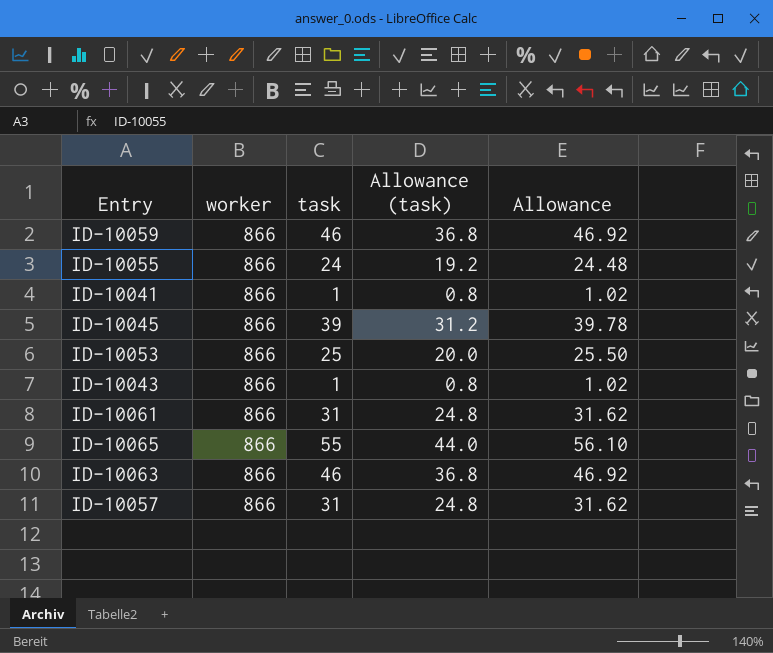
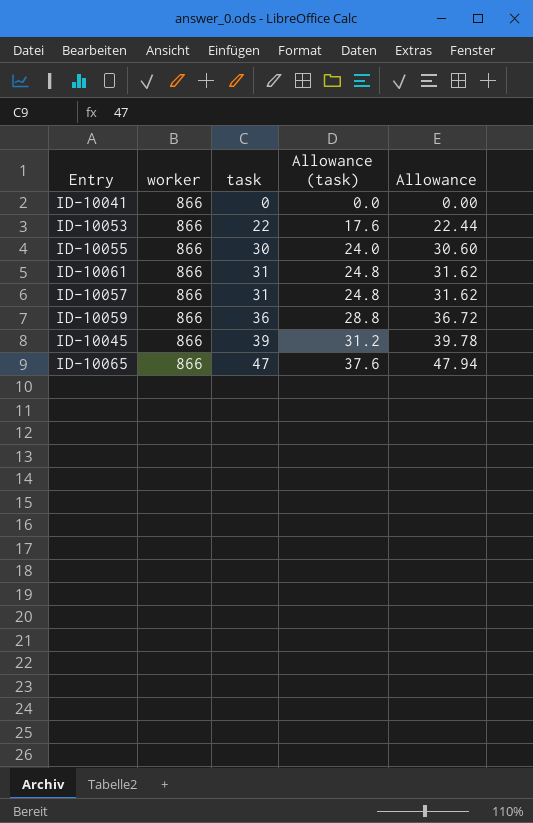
row order: none -> task ascending
row ID-10043: 866 | 1 | 0.8 | 1.02 -> none
row ID-10063: 866 | 46 | 36.8 | 46.92 -> none
ID-10041 | task: 1 -> 0
ID-10041 | Allowance (task): 0.8 -> 0.0
ID-10041 | Allowance: 1.02 -> 0.00
ID-10053 | task: 25 -> 22
ID-10053 | Allowance (task): 20.0 -> 17.6
ID-10053 | Allowance: 25.50 -> 22.44
ID-10055 | task: 24 -> 30
ID-10055 | Allowance (task): 19.2 -> 24.0
ID-10055 | Allowance: 24.48 -> 30.60
ID-10059 | task: 46 -> 36
ID-10059 | Allowance (task): 36.8 -> 28.8
ID-10059 | Allowance: 46.92 -> 36.72
ID-10065 | task: 55 -> 47
ID-10065 | Allowance (task): 44.0 -> 37.6
ID-10065 | Allowance: 56.10 -> 47.94

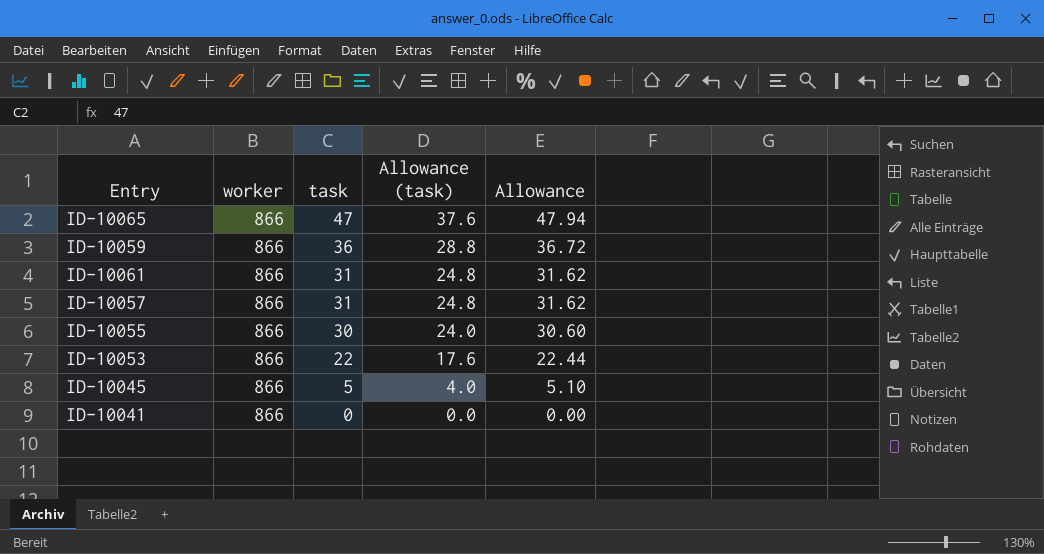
row order: task ascending -> task descending
ID-10045 | task: 39 -> 5
ID-10045 | Allowance (task): 31.2 -> 4.0
ID-10045 | Allowance: 39.78 -> 5.10

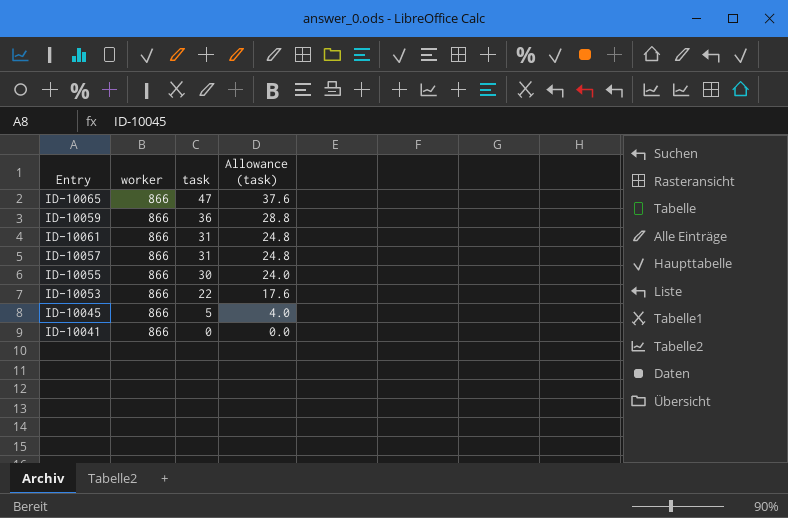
column Allowance | formula: [task] * 1.02 -> none

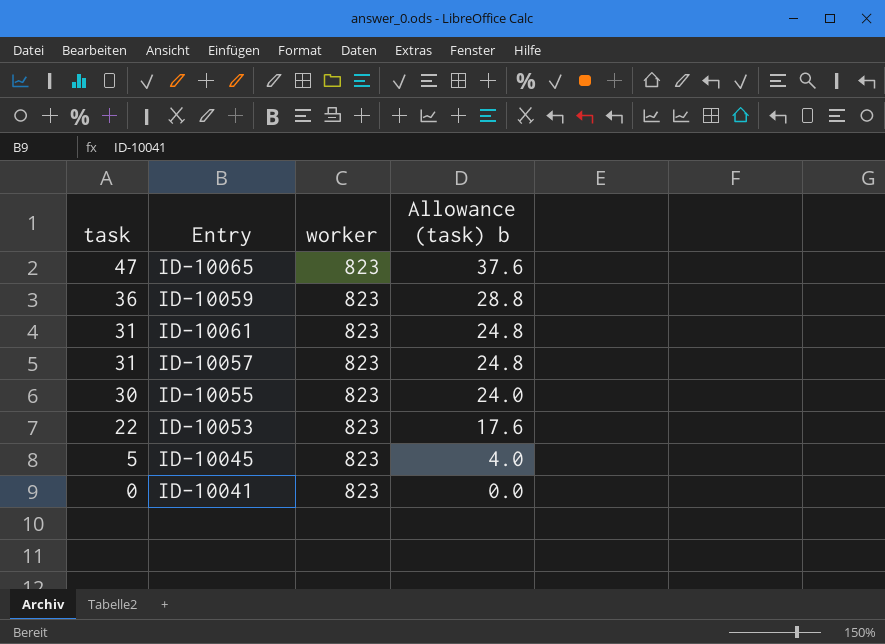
column task | position: 3 -> 1
column name: Allowance (task) -> Allowance (task) b
ID-10065 | worker: 866 -> 823
ID-10059 | worker: 866 -> 823
ID-10061 | worker: 866 -> 823
ID-10057 | worker: 866 -> 823
ID-10055 | worker: 866 -> 823
ID-10053 | worker: 866 -> 823
ID-10045 | worker: 866 -> 823
ID-10041 | worker: 866 -> 823

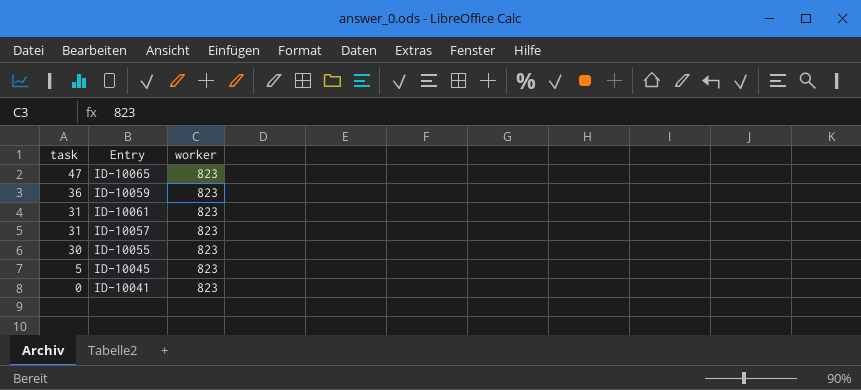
column Allowance (task) b | formula: [task] * 0.8 -> none
row ID-10053: 22 | 823 | 17.6 -> none

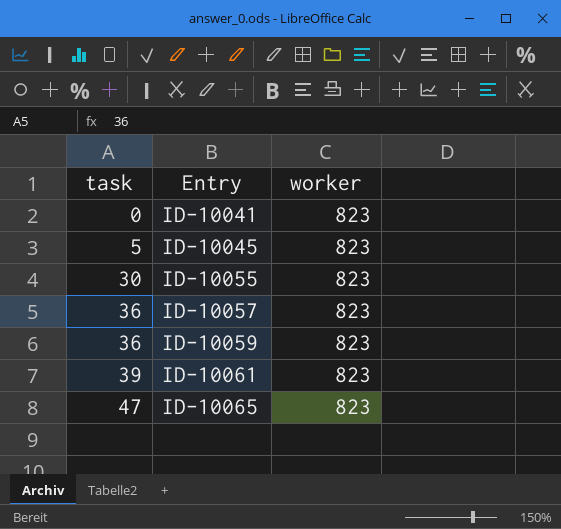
row order: task descending -> task ascending
ID-10057 | task: 31 -> 36
ID-10061 | task: 31 -> 39

